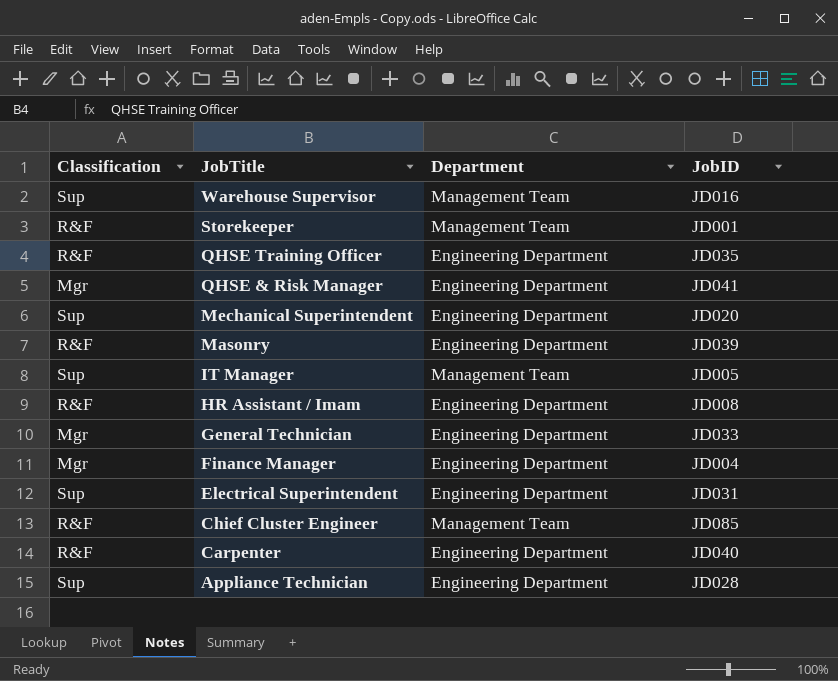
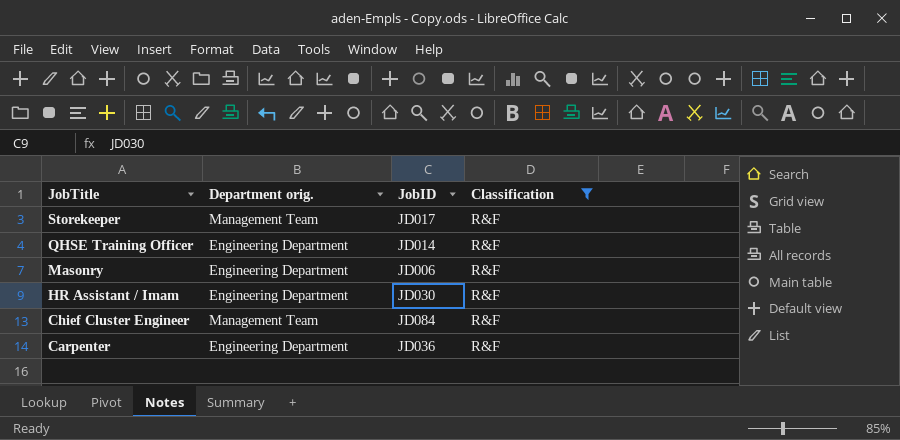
filter: none -> Classification = R&F
column name: Department -> Department orig.
column Classification | position: 1 -> 4
Storekeeper | JobID: JD001 -> JD017
QHSE Training Officer | JobID: JD035 -> JD014
Masonry | JobID: JD039 -> JD006
HR Assistant / Imam | JobID: JD008 -> JD030
Chief Cluster Engineer | JobID: JD085 -> JD084
Carpenter | JobID: JD040 -> JD036

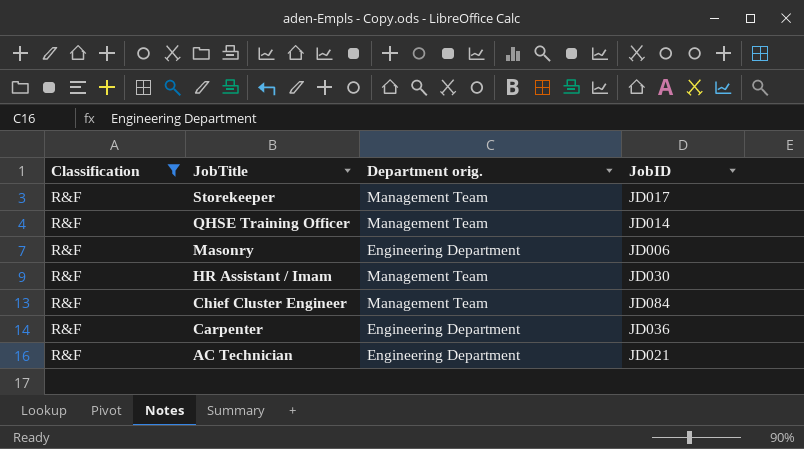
column Classification | position: 4 -> 1
QHSE Training Officer | Department orig.: Engineering Department -> Management Team
HR Assistant / Imam | Department orig.: Engineering Department -> Management Team
row AC Technician: none -> R&F | Engineering Department | JD021

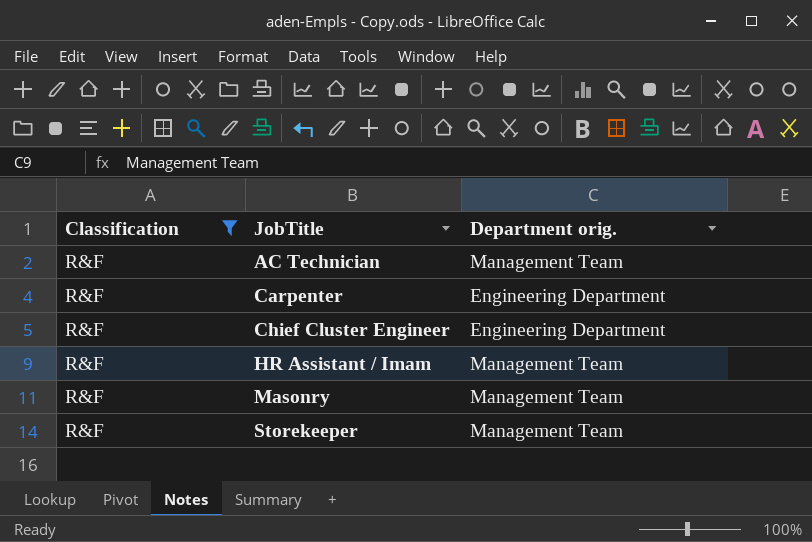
row order: JobTitle descending -> JobTitle ascending
column JobID | position: 4 -> none
row QHSE Training Officer: R&F | Management Team | JD014 -> none
AC Technician | Department orig.: Engineering Department -> Management Team
Chief Cluster Engineer | Department orig.: Management Team -> Engineering Department
Masonry | Department orig.: Engineering Department -> Management Team

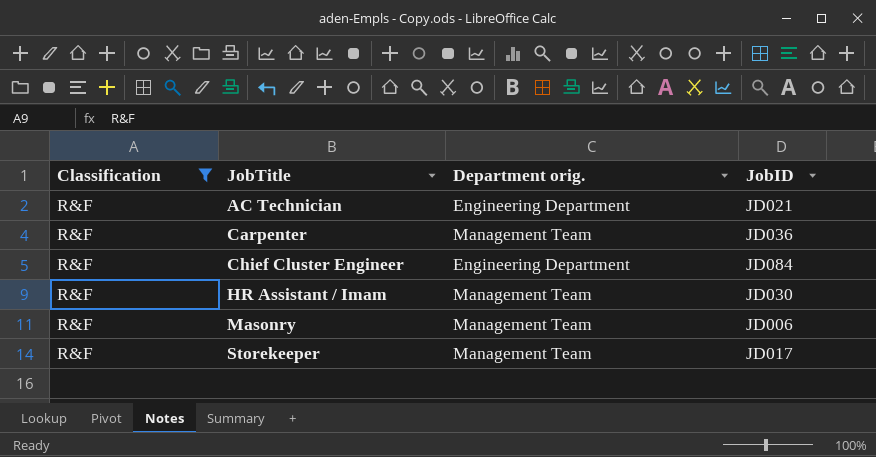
column JobID | position: none -> 4
AC Technician | Department orig.: Management Team -> Engineering Department
Carpenter | Department orig.: Engineering Department -> Management Team

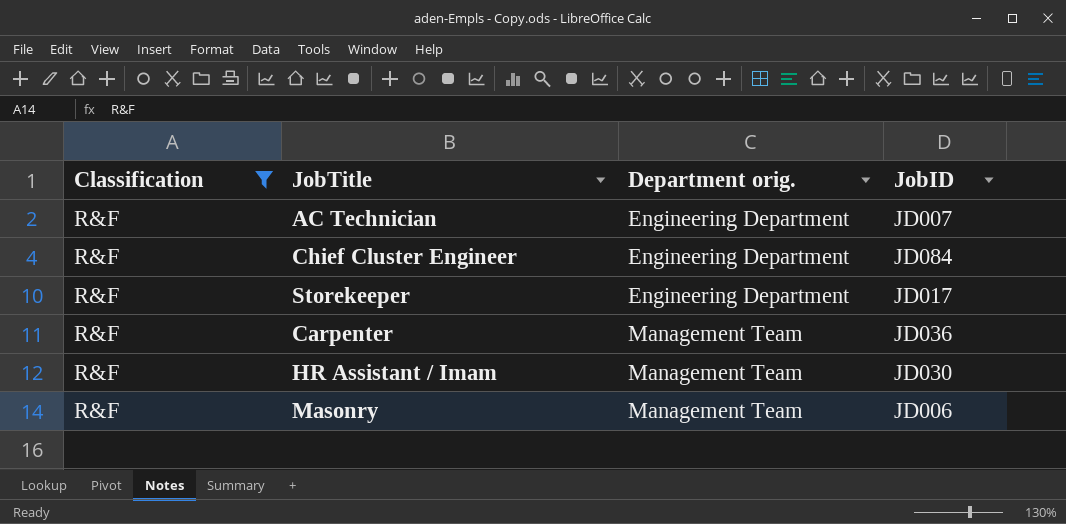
row order: JobTitle ascending -> Department orig. ascending
AC Technician | JobID: JD021 -> JD007
Storekeeper | Department orig.: Management Team -> Engineering Department

